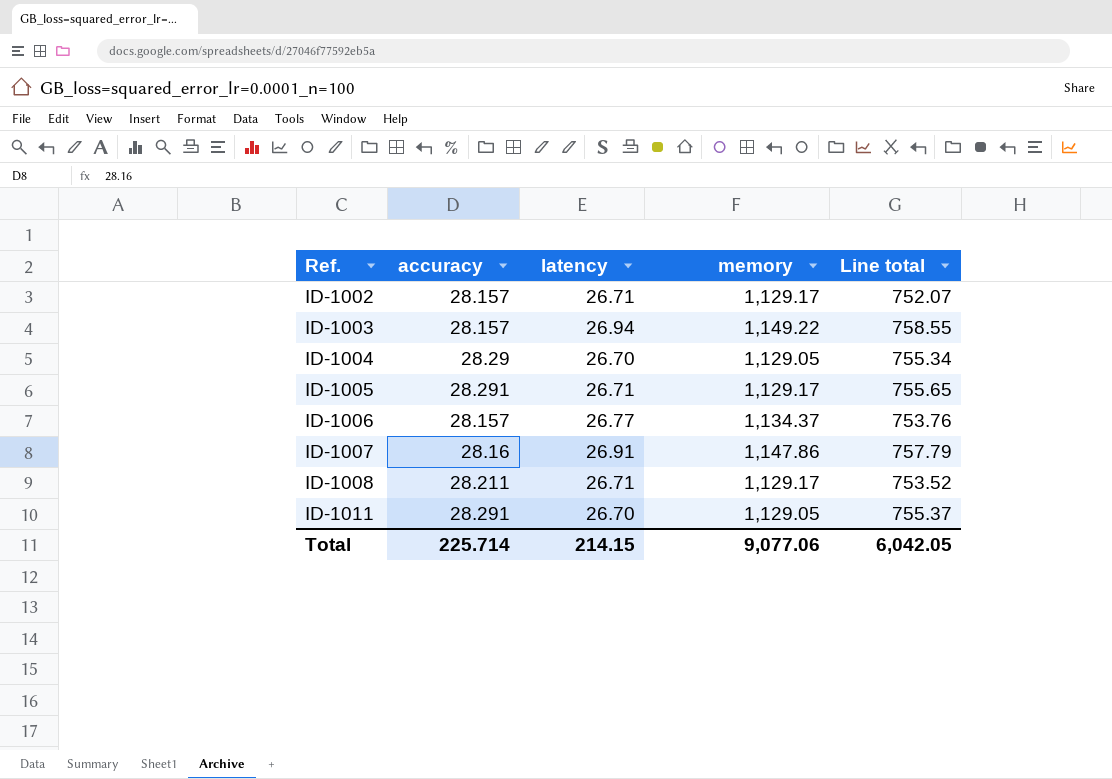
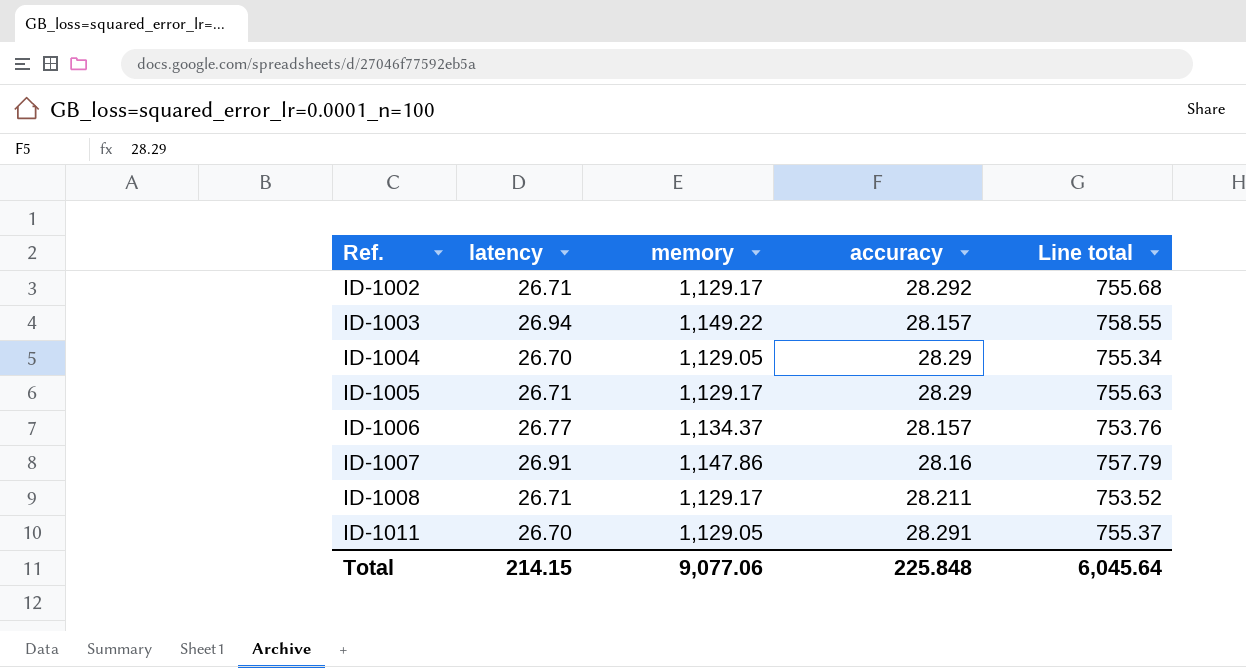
column accuracy | position: 2 -> 4
ID-1002 | accuracy: 28.157 -> 28.292
ID-1002 | Line total: 752.07 -> 755.68
ID-1005 | accuracy: 28.291 -> 28.29
ID-1005 | Line total: 755.65 -> 755.63
Total | accuracy: 225.714 -> 225.848
Total | Line total: 6,042.05 -> 6,045.64

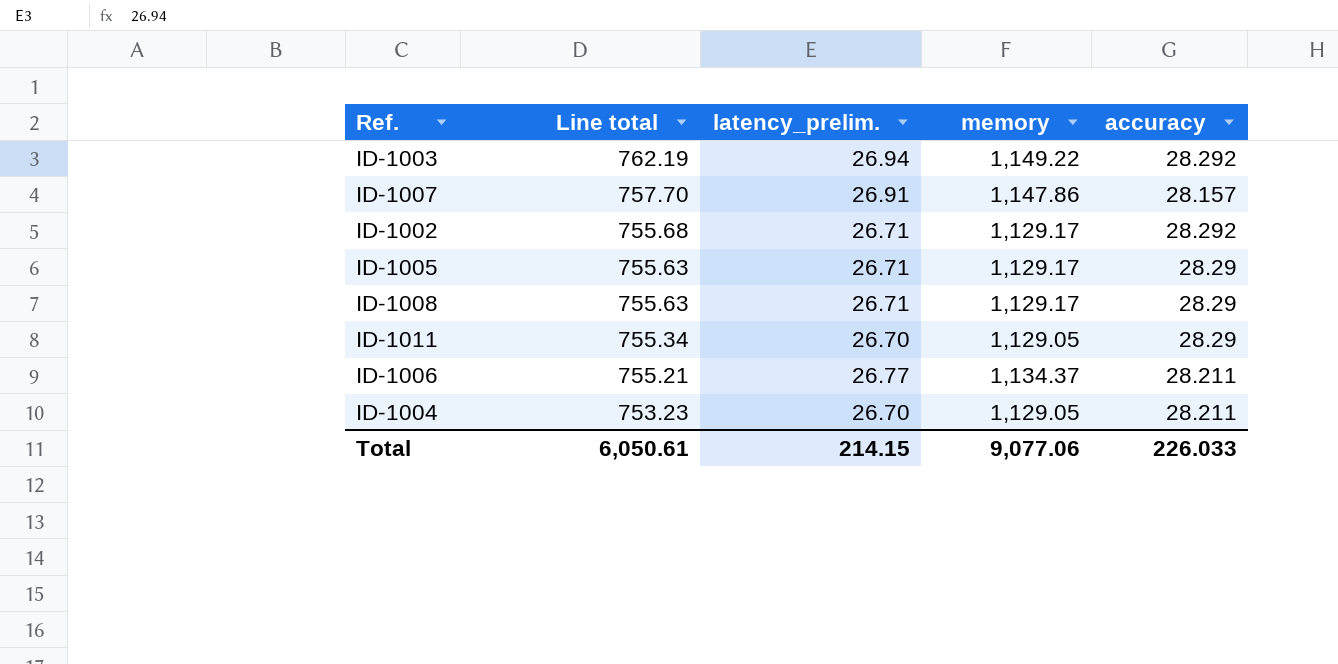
row order: Ref. ascending -> Line total descending
column Line total | position: 5 -> 2
column name: latency -> latency_prelim.
ID-1003 | Line total: 758.55 -> 762.19
ID-1003 | accuracy: 28.157 -> 28.292
ID-1007 | Line total: 757.79 -> 757.70
ID-1007 | accuracy: 28.16 -> 28.157
ID-1008 | Line total: 753.52 -> 755.63
ID-1008 | accuracy: 28.211 -> 28.29
ID-1011 | Line total: 755.37 -> 755.34
ID-1011 | accuracy: 28.291 -> 28.29
ID-1006 | Line total: 753.76 -> 755.21
ID-1006 | accuracy: 28.157 -> 28.211
ID-1004 | Line total: 755.34 -> 753.23
ID-1004 | accuracy: 28.29 -> 28.211
Total | Line total: 6,045.64 -> 6,050.61
Total | accuracy: 225.848 -> 226.033

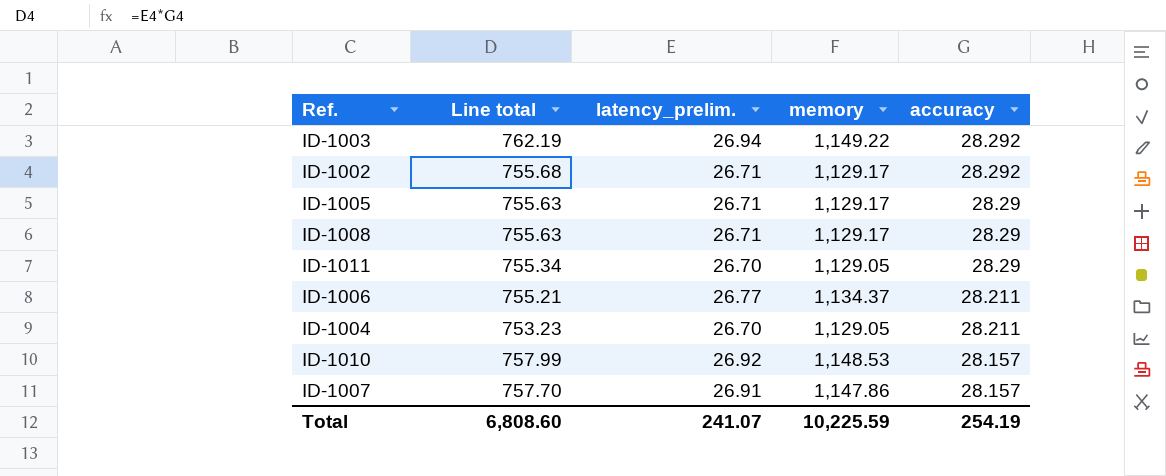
row order: Line total descending -> accuracy descending
row ID-1010: none -> 757.99 | 26.92 | 1,148.53 | 28.157
Total | Line total: 6,050.61 -> 6,808.60
Total | latency_prelim.: 214.15 -> 241.07
Total | memory: 9,077.06 -> 10,225.59
Total | accuracy: 226.033 -> 254.19

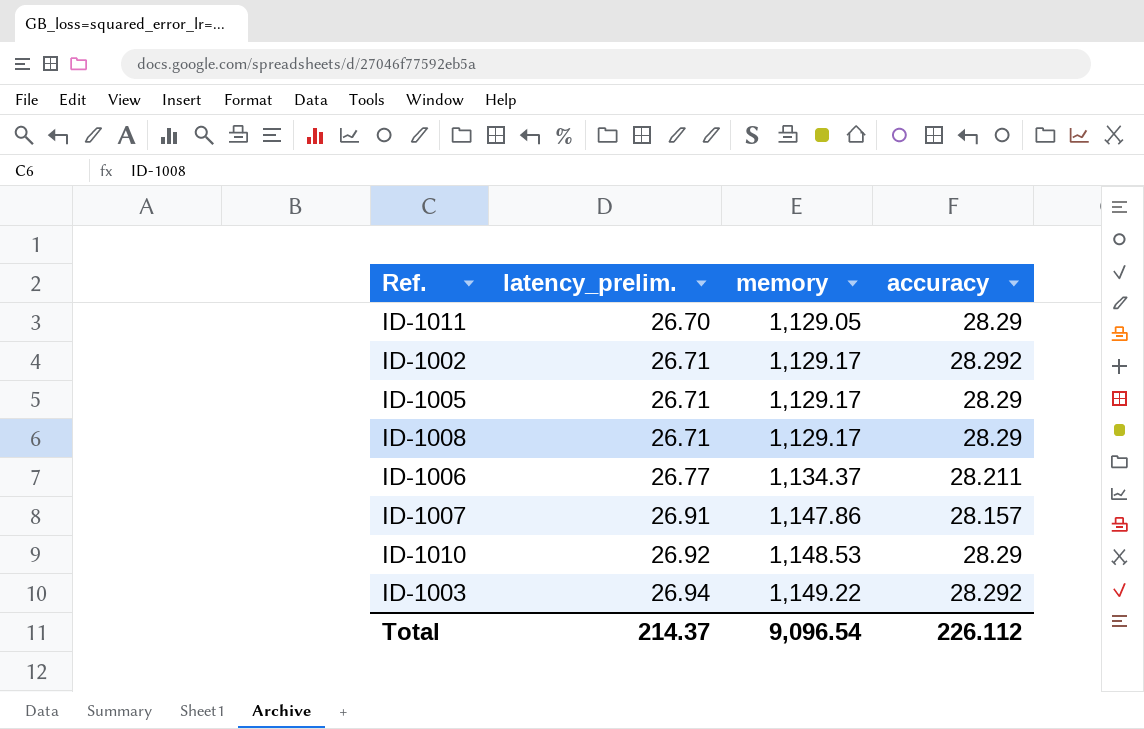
row order: accuracy descending -> latency_prelim. ascending
column Line total | formula: [latency_prelim.] * [accuracy] -> none
row ID-1004: 753.23 | 26.70 | 1,129.05 | 28.211 -> none
ID-1010 | accuracy: 28.157 -> 28.29
Total | latency_prelim.: 241.07 -> 214.37
Total | memory: 10,225.59 -> 9,096.54
Total | accuracy: 254.19 -> 226.112

